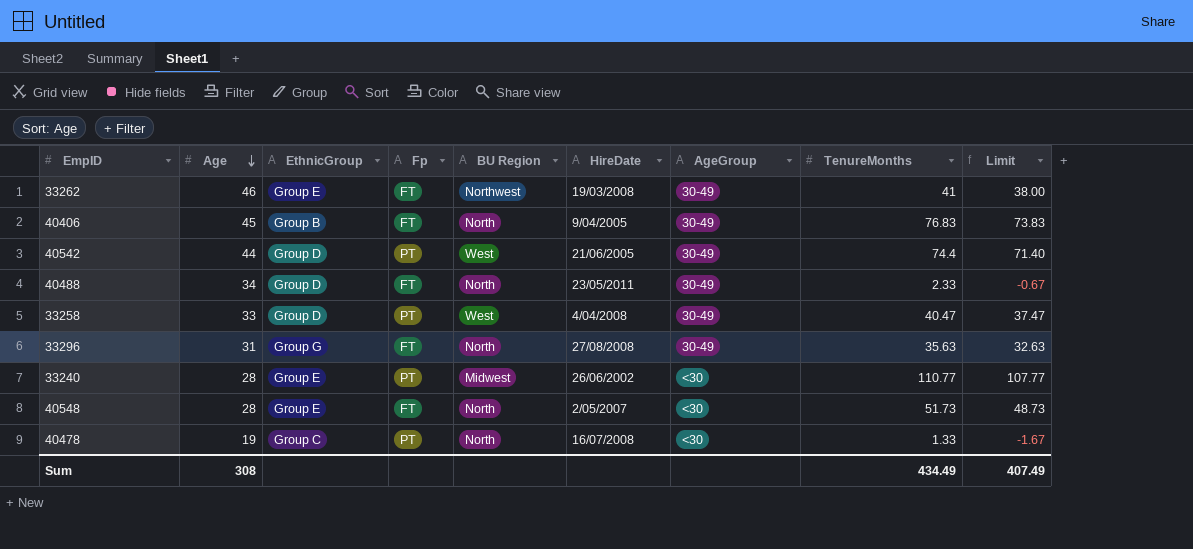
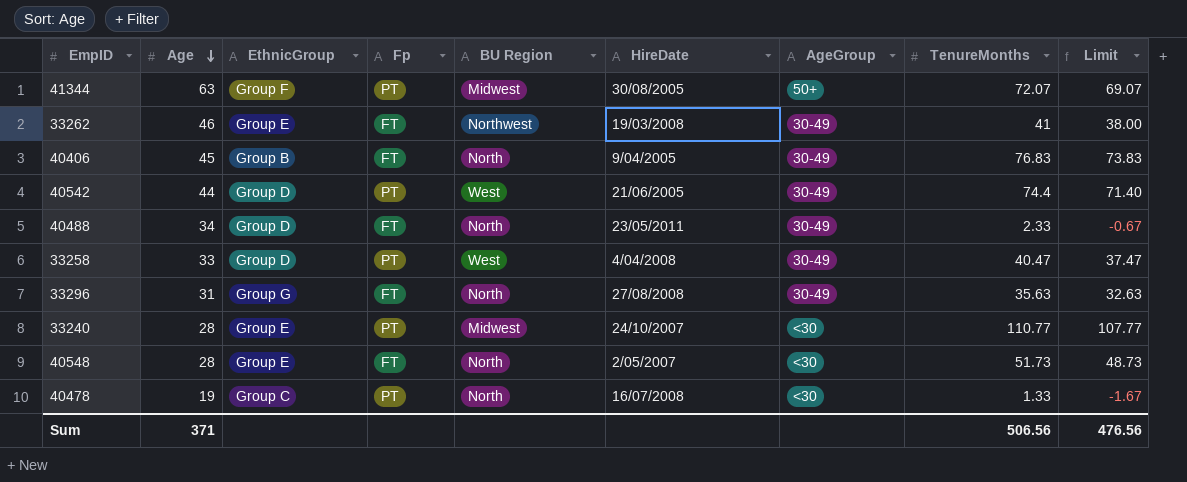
row 41344: none -> 63 | Group F | PT | Midwest | 30/08/2005 | 50+ | 72.07 | 69.07
33240 | HireDate: 26/06/2002 -> 24/10/2007
Sum | Age: 308 -> 371
Sum | TenureMonths: 434.49 -> 506.56
Sum | Limit: 407.49 -> 476.56

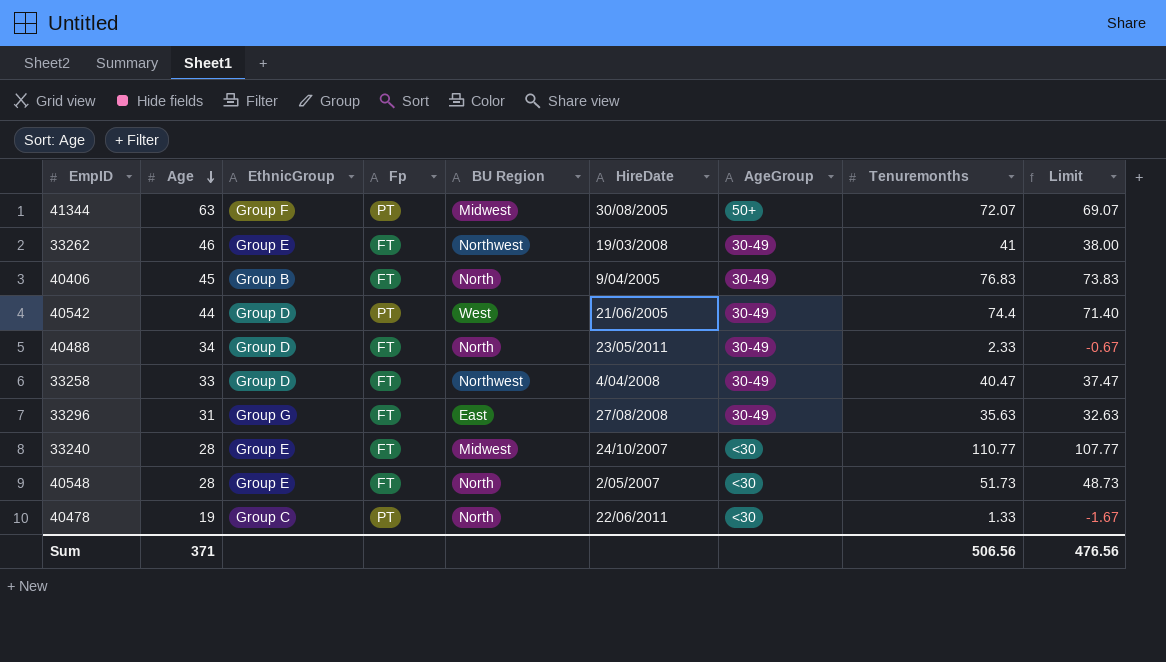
column name: TenureMonths -> Tenuremonths
33258 | Fp: PT -> FT
33258 | BU Region: West -> Northwest
33296 | BU Region: North -> East
33240 | Fp: PT -> FT
40478 | HireDate: 16/07/2008 -> 22/06/2011

